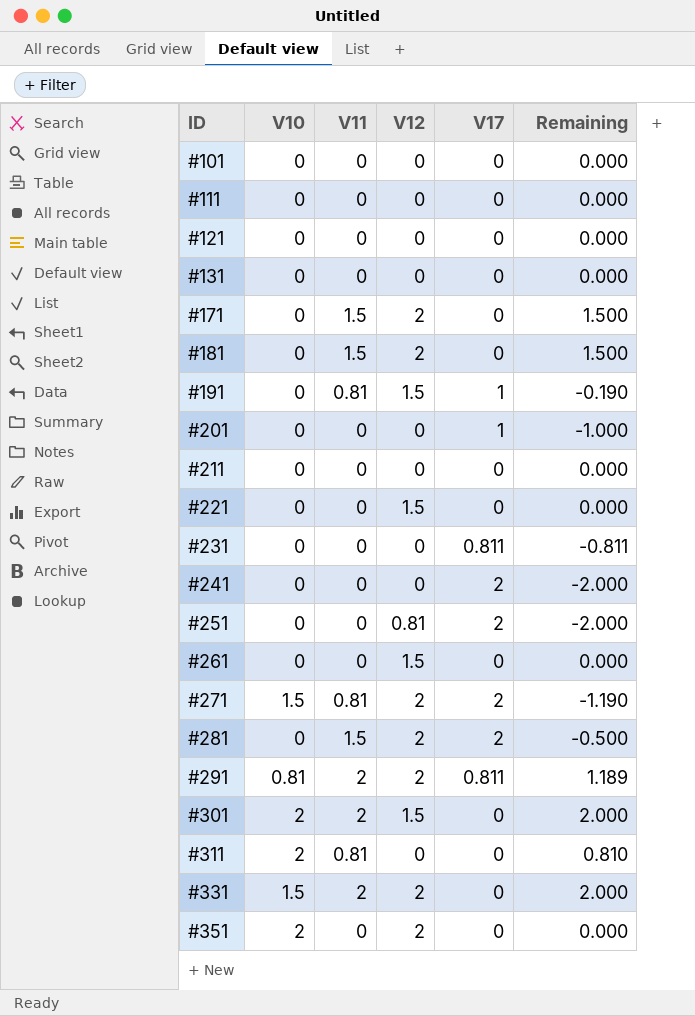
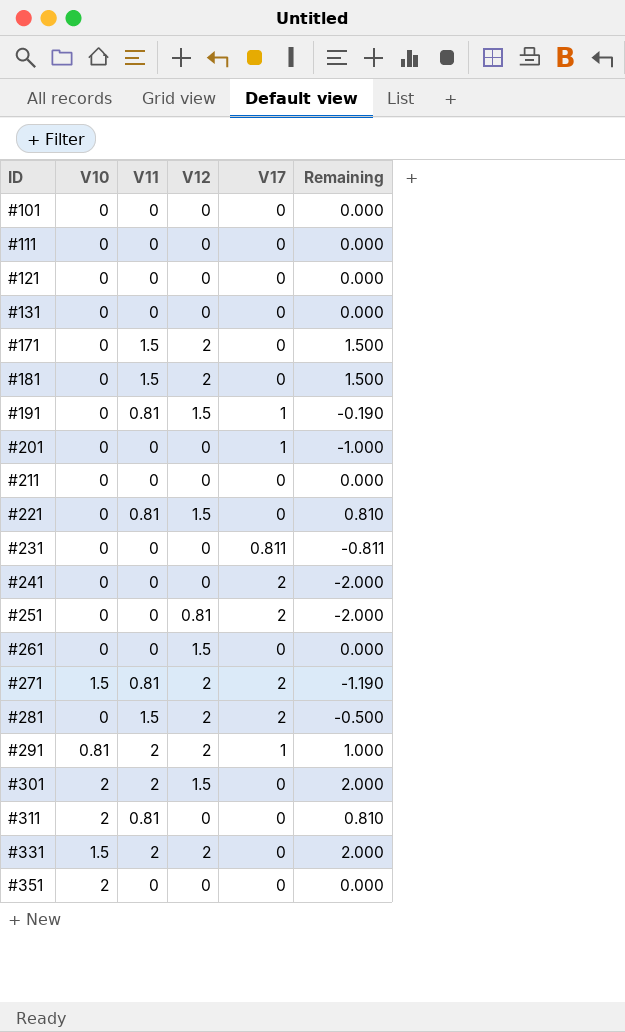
#221 | V11: 0 -> 0.81
#221 | Remaining: 0.000 -> 0.810
#291 | V17: 0.811 -> 1
#291 | Remaining: 1.189 -> 1.000
#351 | V12: 2 -> 0

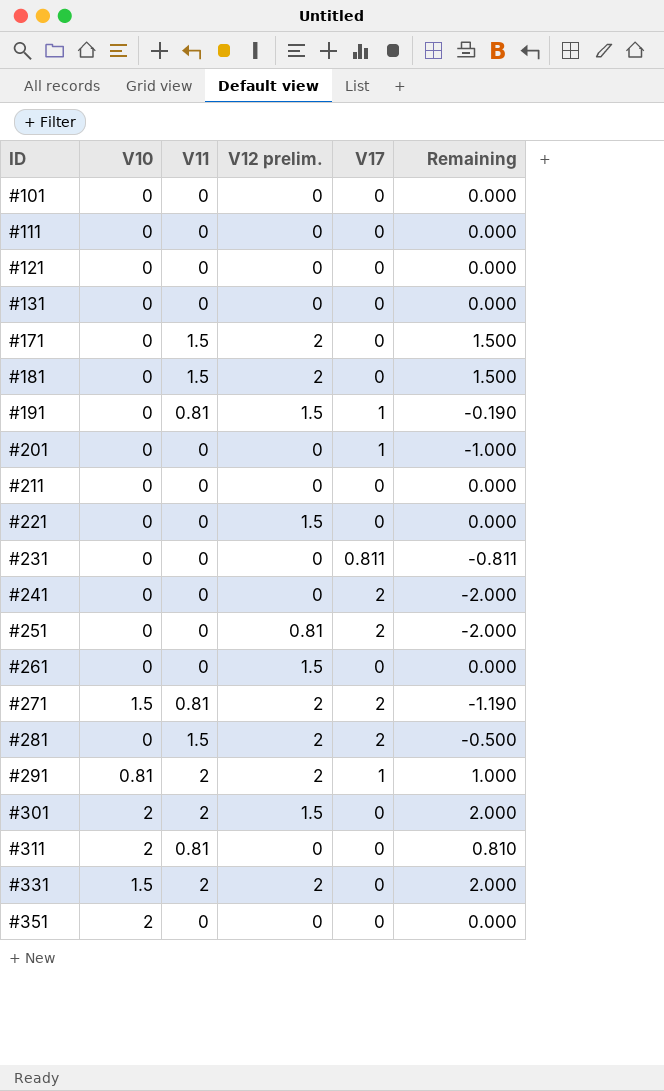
column name: V12 -> V12 prelim.
#221 | V11: 0.81 -> 0
#221 | Remaining: 0.810 -> 0.000

